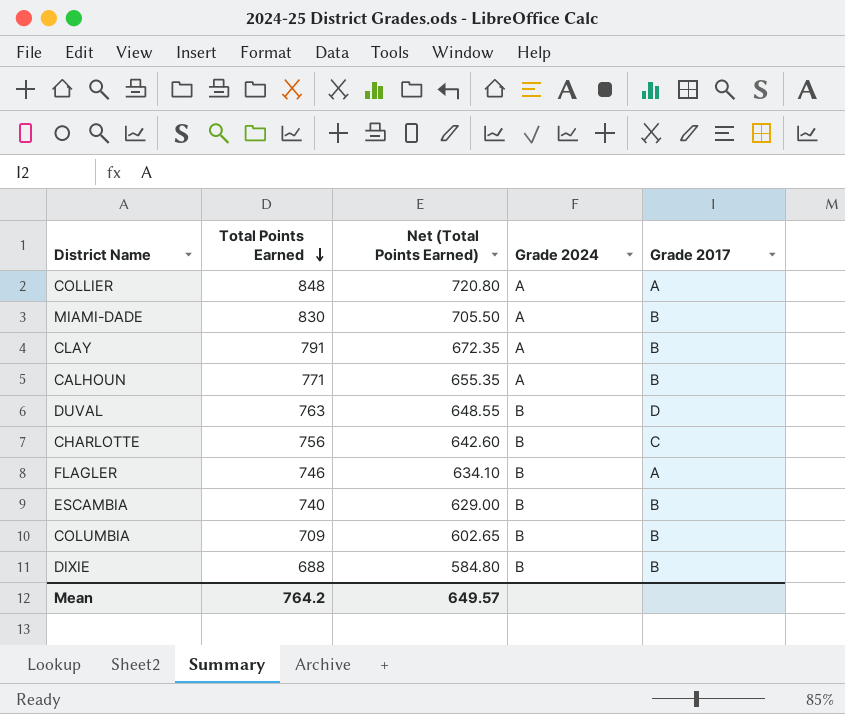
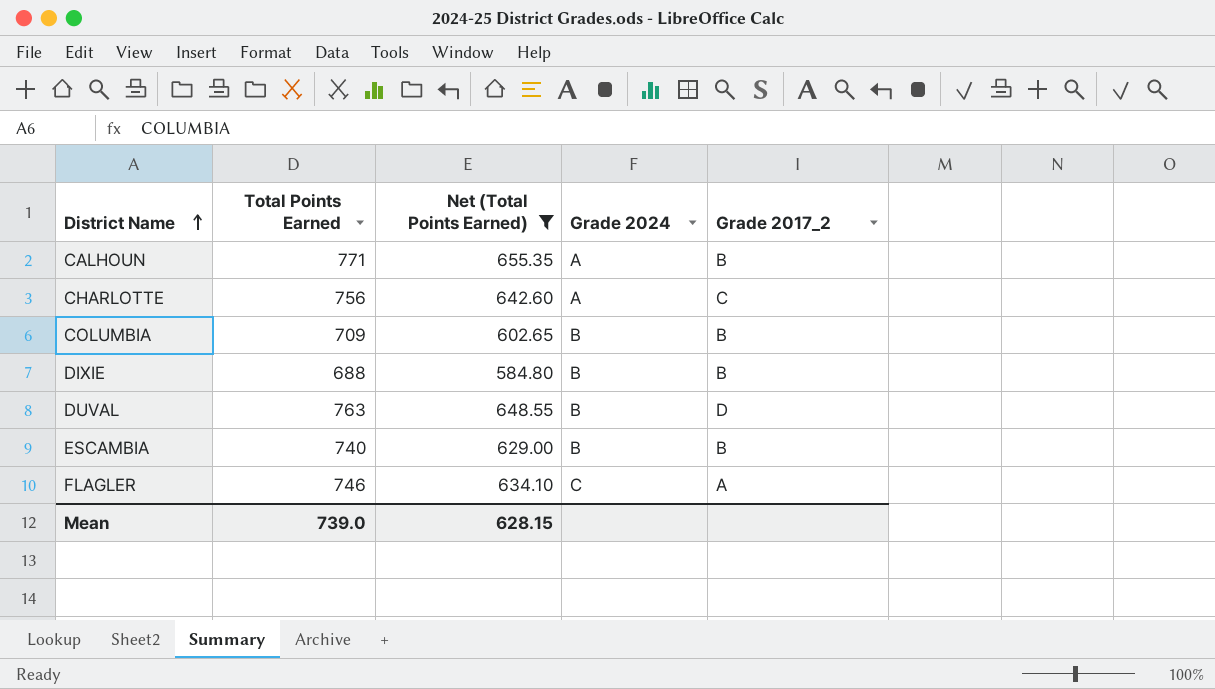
filter: none -> Net (Total Points Earned) <= 655.35
row order: Total Points Earned descending -> District Name ascending
column name: Grade 2017 -> Grade 2017_2
CHARLOTTE | Grade 2024: B -> A
FLAGLER | Grade 2024: B -> C
Mean | Total Points Earned: 764.2 -> 739.0
Mean | Net (Total Points Earned): 649.57 -> 628.15

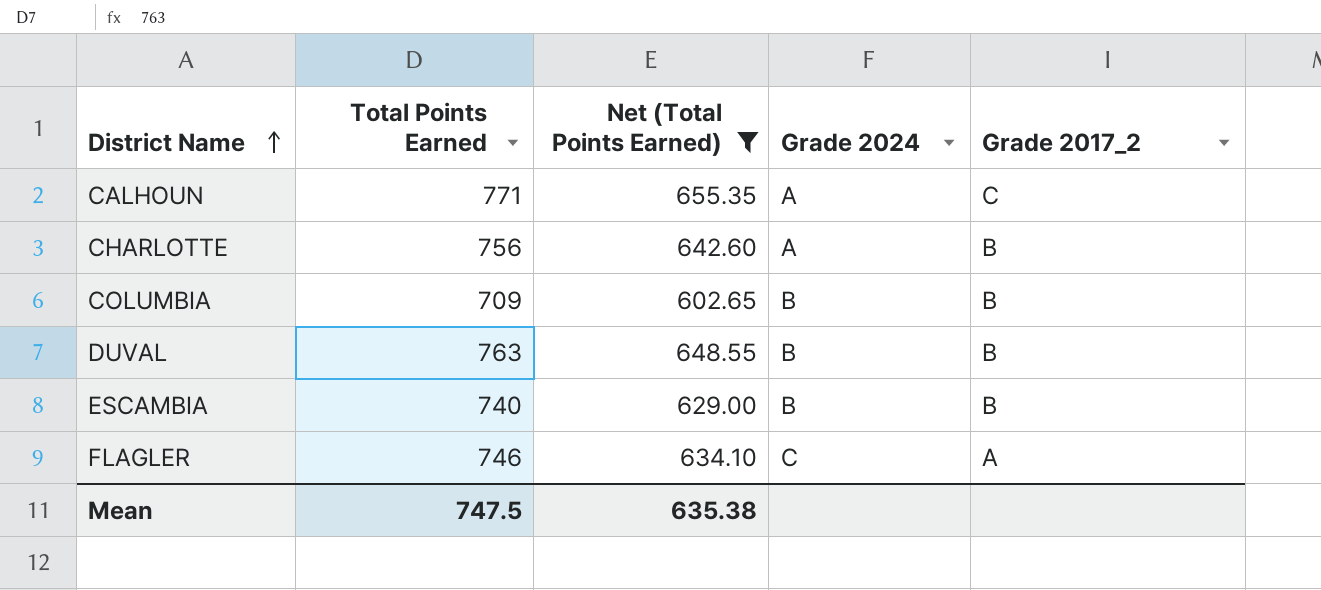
row DIXIE: 688 | 584.80 | B | B -> none
CALHOUN | Grade 2017_2: B -> C
CHARLOTTE | Grade 2017_2: C -> B
DUVAL | Grade 2017_2: D -> B
Mean | Total Points Earned: 739.0 -> 747.5
Mean | Net (Total Points Earned): 628.15 -> 635.38

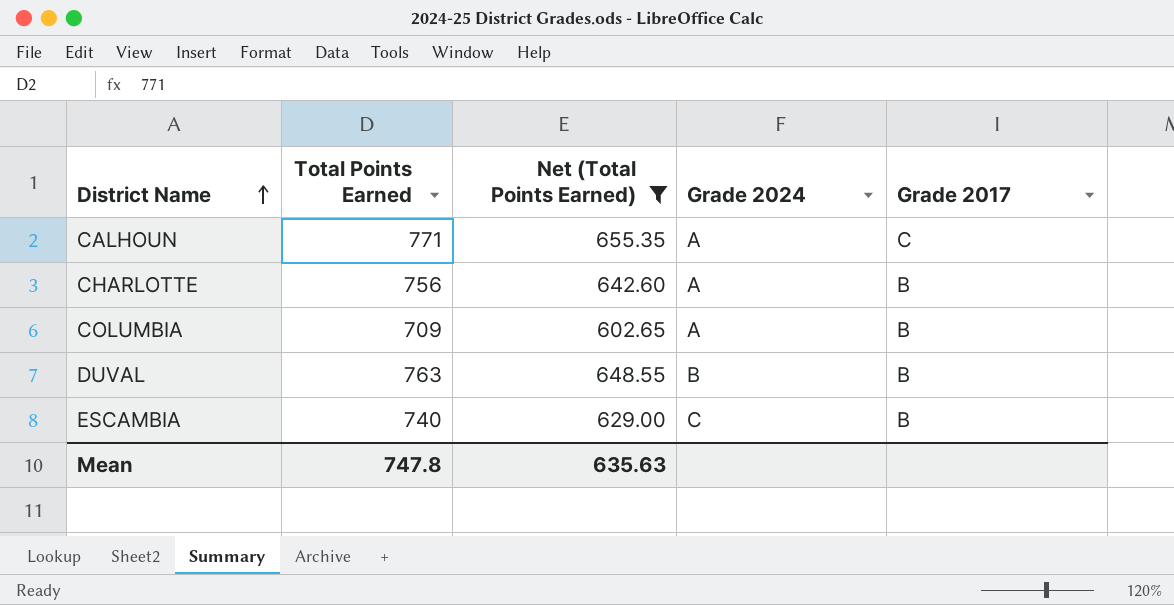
column name: Grade 2017_2 -> Grade 2017
row FLAGLER: 746 | 634.10 | C | A -> none
COLUMBIA | Grade 2024: B -> A
ESCAMBIA | Grade 2024: B -> C
Mean | Total Points Earned: 747.5 -> 747.8
Mean | Net (Total Points Earned): 635.38 -> 635.63

